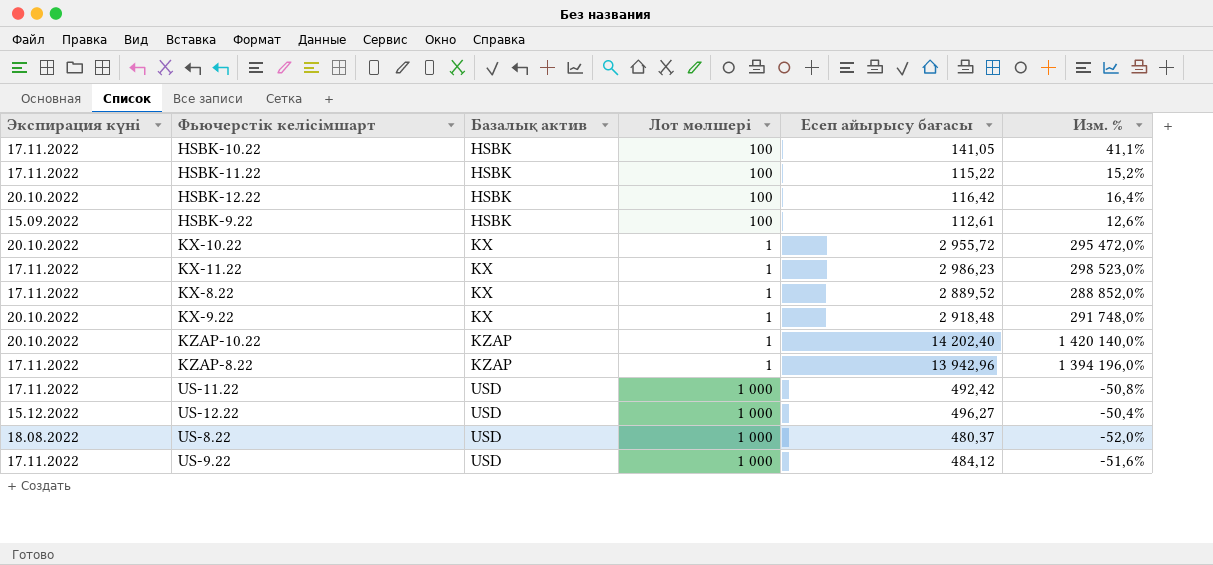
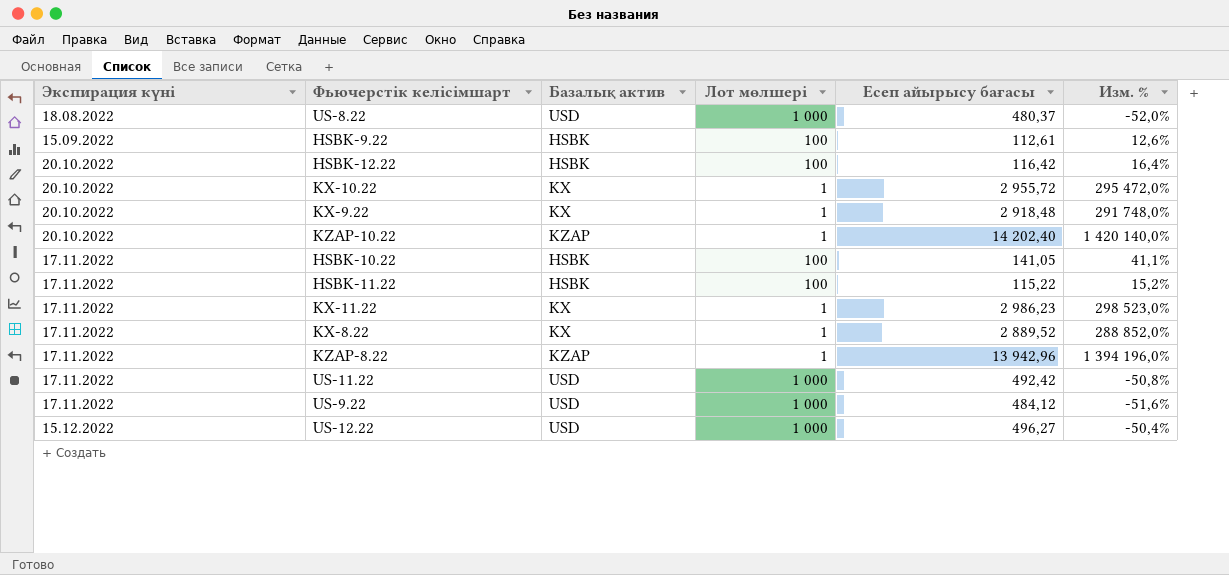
row order: Базалық актив ascending -> Экспирация күні ascending

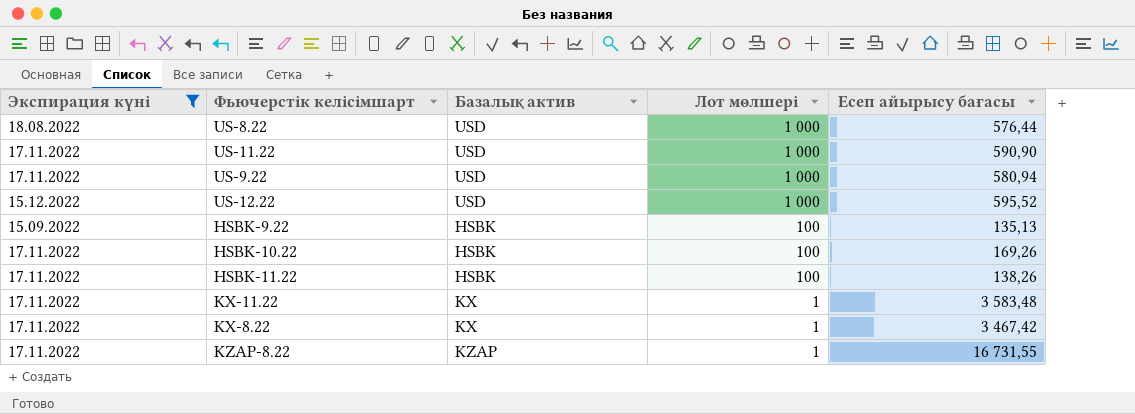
filter: none -> Экспирация күні != 20.10.2022
row order: Экспирация күні ascending -> Лот мөлшері descending
column Изм. % | formula: ([Есеп айырысу бағасы] - [Лот мөлшері]) / [Лот мөлшері] -> none
US-8.22 | Есеп айырысу бағасы: 480,37 -> 576,44
US-11.22 | Есеп айырысу бағасы: 492,42 -> 590,90
US-9.22 | Есеп айырысу бағасы: 484,12 -> 580,94
US-12.22 | Есеп айырысу бағасы: 496,27 -> 595,52
HSBK-9.22 | Есеп айырысу бағасы: 112,61 -> 135,13
HSBK-10.22 | Есеп айырысу бағасы: 141,05 -> 169,26
HSBK-11.22 | Есеп айырысу бағасы: 115,22 -> 138,26
KX-11.22 | Есеп айырысу бағасы: 2 986,23 -> 3 583,48
KX-8.22 | Есеп айырысу бағасы: 2 889,52 -> 3 467,42
KZAP-8.22 | Есеп айырысу бағасы: 13 942,96 -> 16 731,55

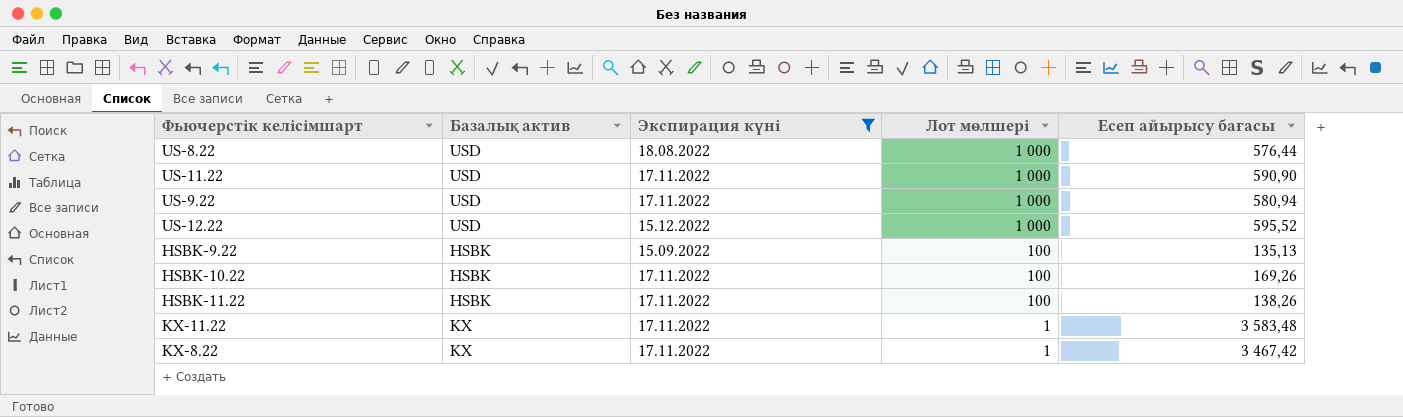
column Экспирация күні | position: 1 -> 3
row KZAP-8.22: 17.11.2022 | KZAP | 1 | 16 731,55 -> none

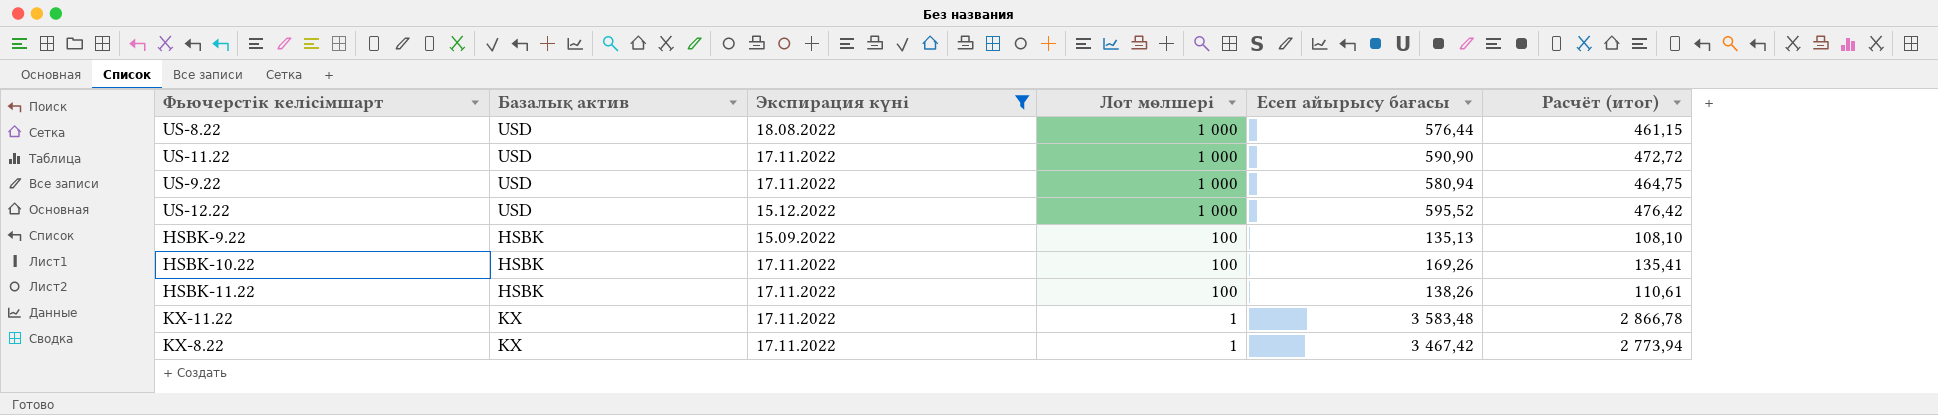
column Расчёт (итог) | formula: none -> [Есеп айырысу бағасы] * 0,8

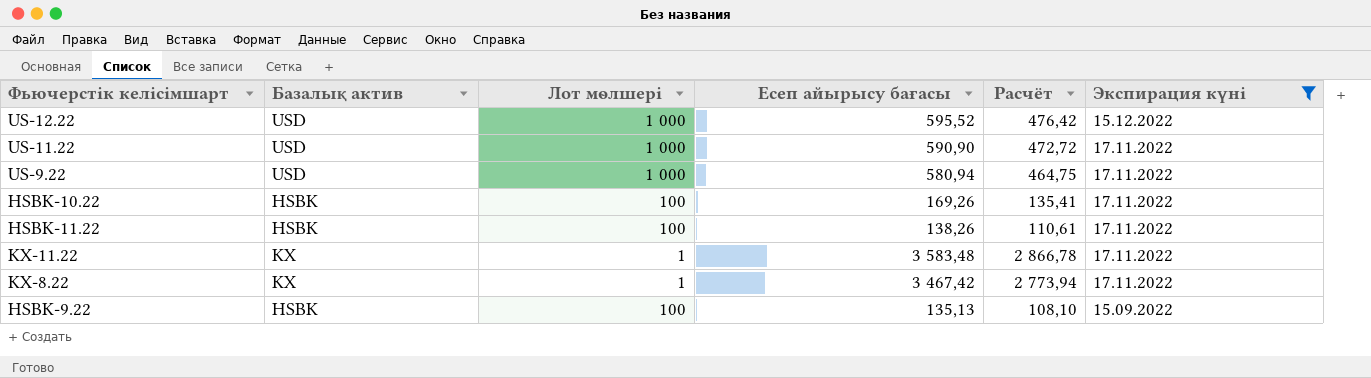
row order: Лот мөлшері descending -> Экспирация күні descending
column name: Расчёт (итог) -> Расчёт
column Экспирация күні | position: 3 -> 6
row US-8.22: USD | 18.08.2022 | 1 000 | 576,44 | 461,15 -> none

